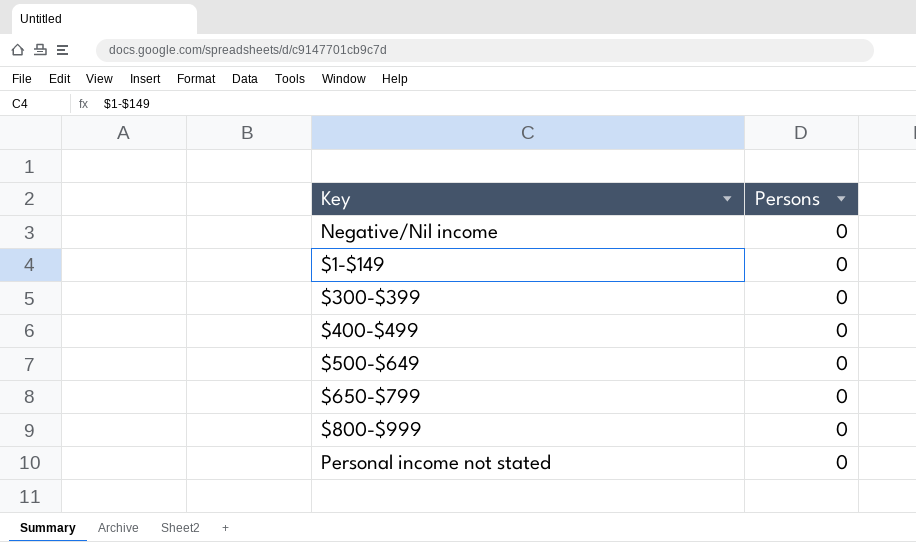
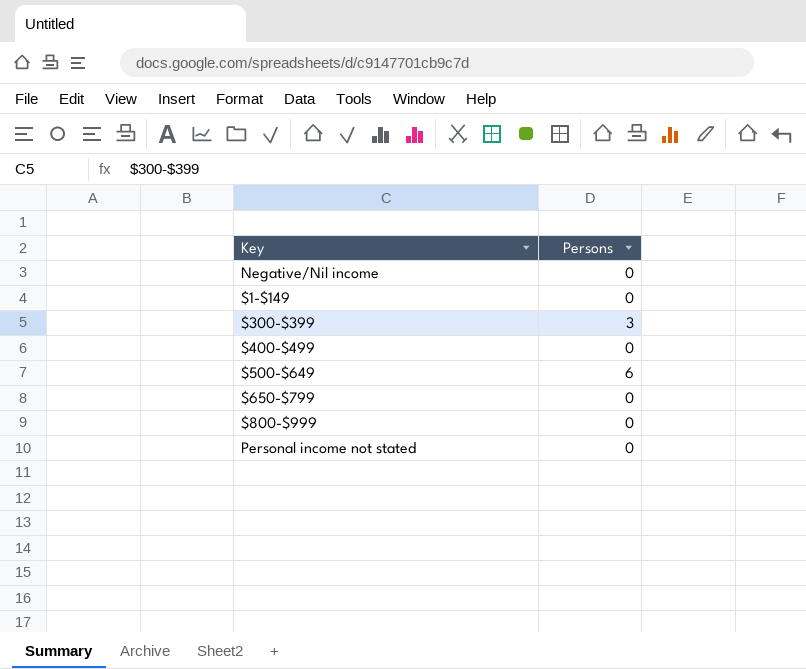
$300-$399 | Persons: 0 -> 3
$500-$649 | Persons: 0 -> 6

